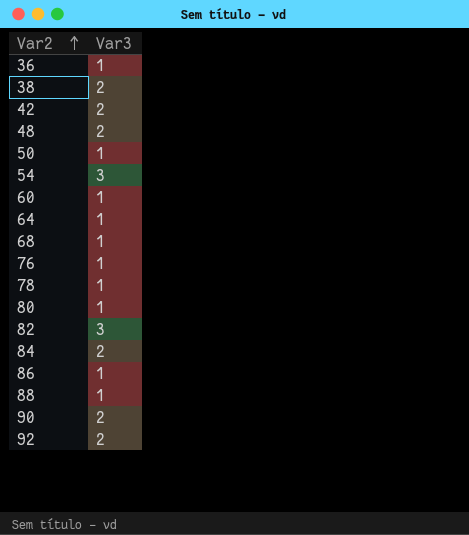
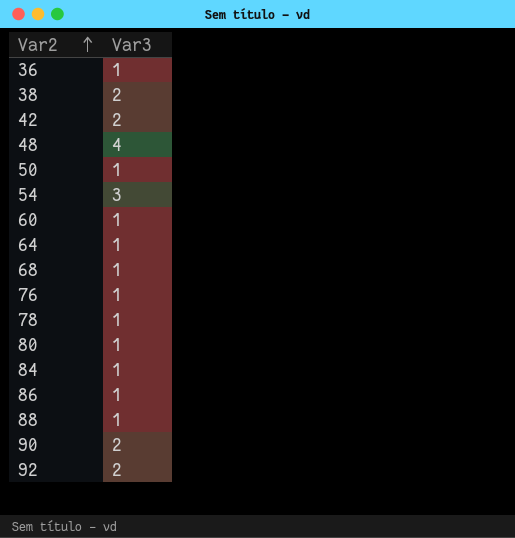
row 82: 3 -> none
48 | Var3: 2 -> 4
84 | Var3: 2 -> 1

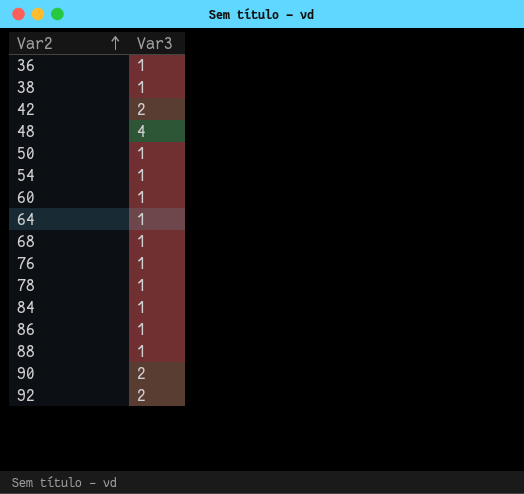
row 80: 1 -> none
38 | Var3: 2 -> 1
54 | Var3: 3 -> 1

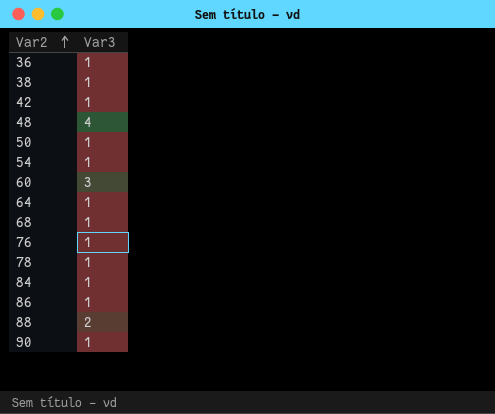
row 92: 2 -> none
42 | Var3: 2 -> 1
60 | Var3: 1 -> 3
88 | Var3: 1 -> 2
90 | Var3: 2 -> 1

